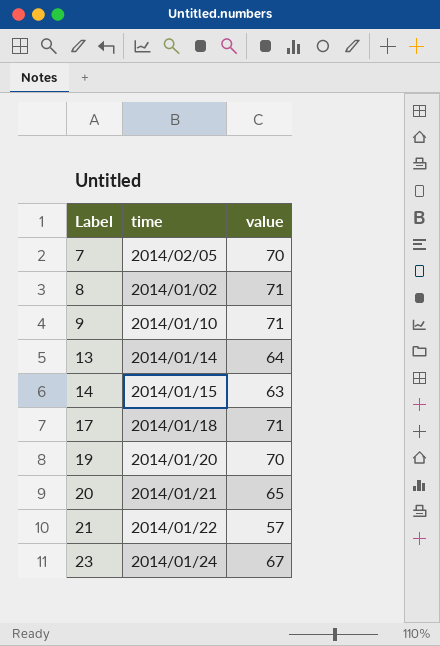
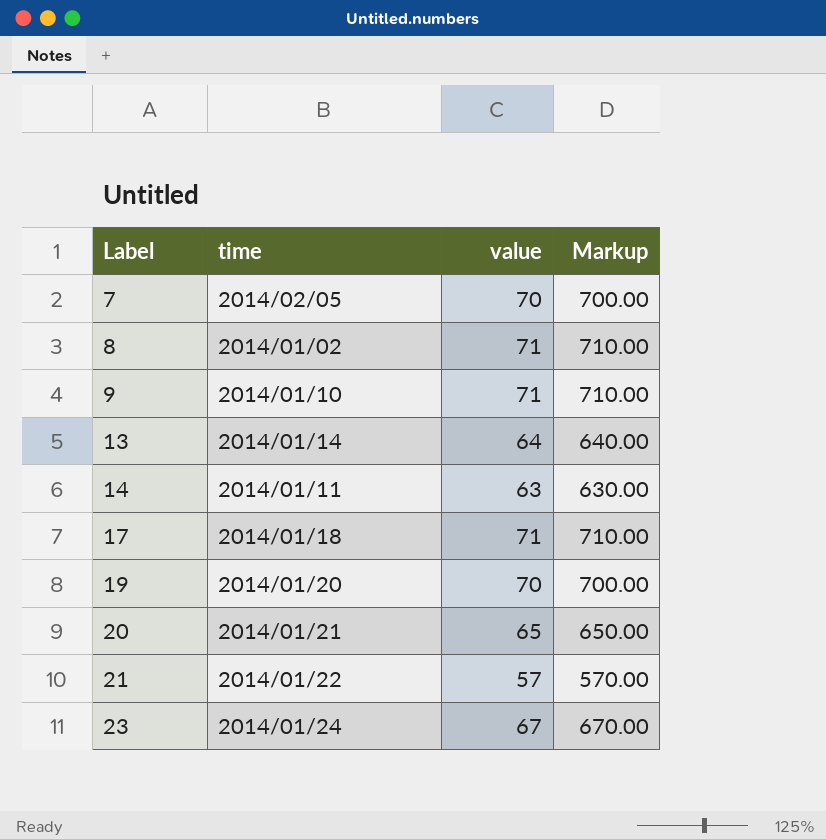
column Markup | formula: none -> [value] * 10
14 | time: 2014/01/15 -> 2014/01/11

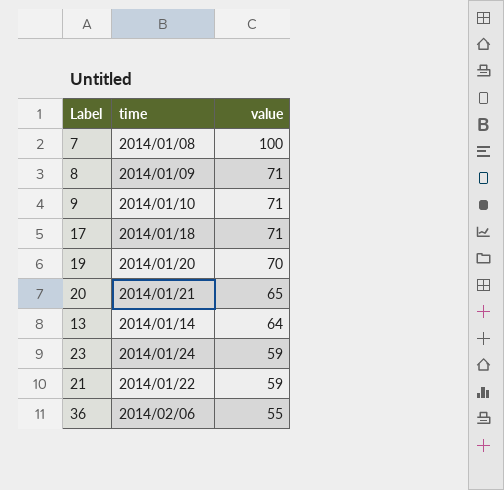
row order: Label ascending -> value descending
column Markup | formula: [value] * 10 -> none
row 14: 2014/01/11 | 63 | 630.00 -> none
7 | time: 2014/02/05 -> 2014/01/08
7 | value: 70 -> 100
8 | time: 2014/01/02 -> 2014/01/09
23 | value: 67 -> 59
21 | value: 57 -> 59
row 36: none -> 2014/02/06 | 55

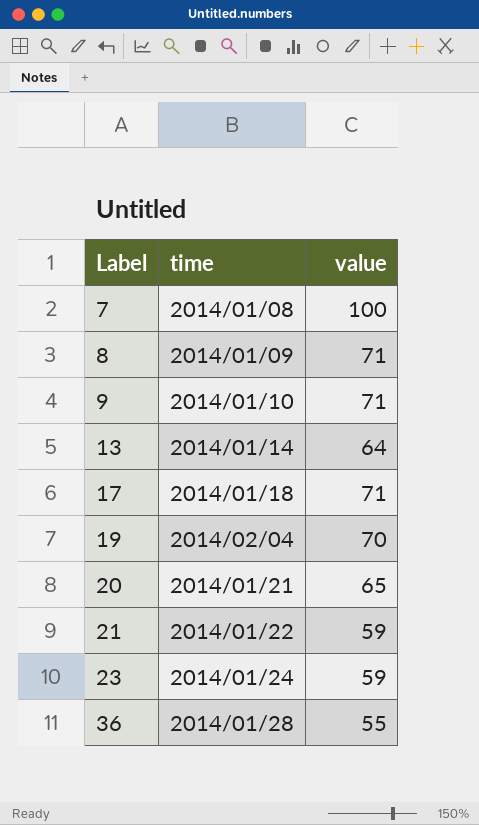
row order: value descending -> Label ascending
19 | time: 2014/01/20 -> 2014/02/04
36 | time: 2014/02/06 -> 2014/01/28

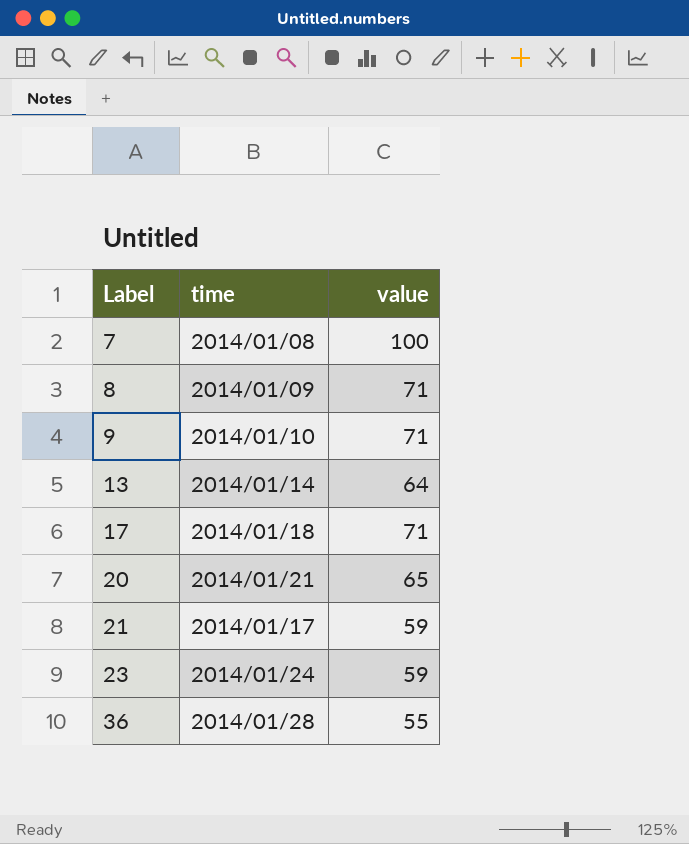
row 19: 2014/02/04 | 70 -> none
21 | time: 2014/01/22 -> 2014/01/17

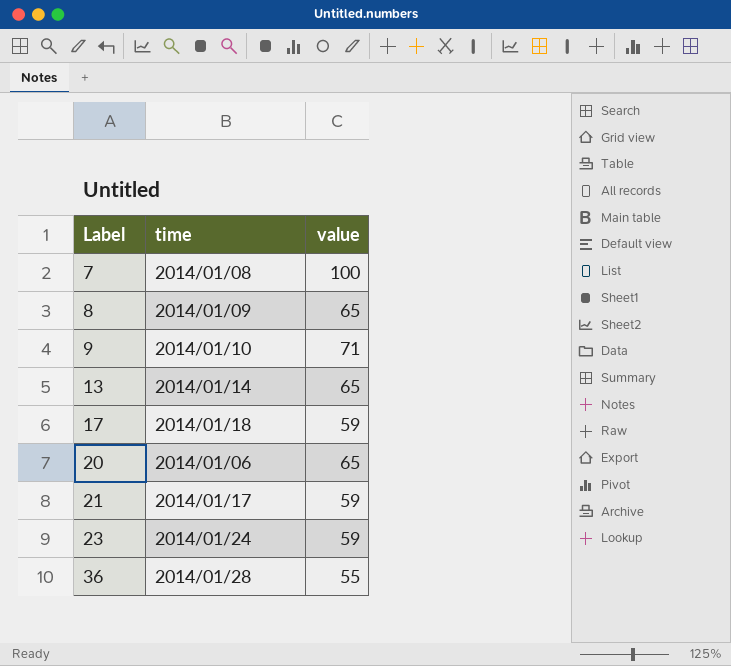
8 | value: 71 -> 65
13 | value: 64 -> 65
17 | value: 71 -> 59
20 | time: 2014/01/21 -> 2014/01/06

